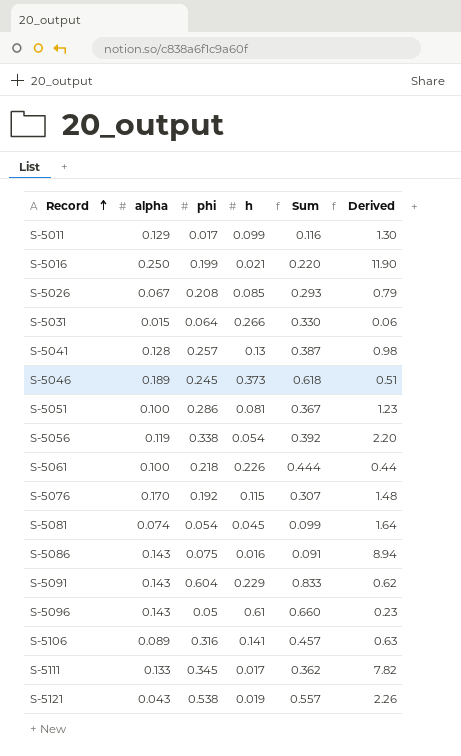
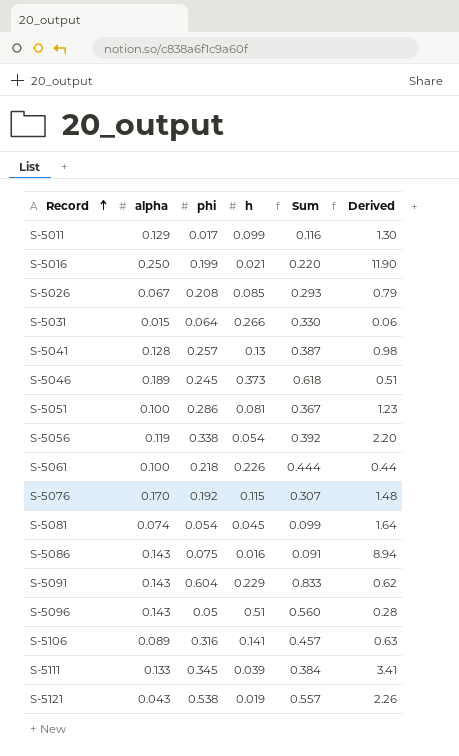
S-5096 | h: 0.61 -> 0.51
S-5096 | Sum: 0.660 -> 0.560
S-5096 | Derived: 0.23 -> 0.28
S-5111 | h: 0.017 -> 0.039
S-5111 | Sum: 0.362 -> 0.384
S-5111 | Derived: 7.82 -> 3.41

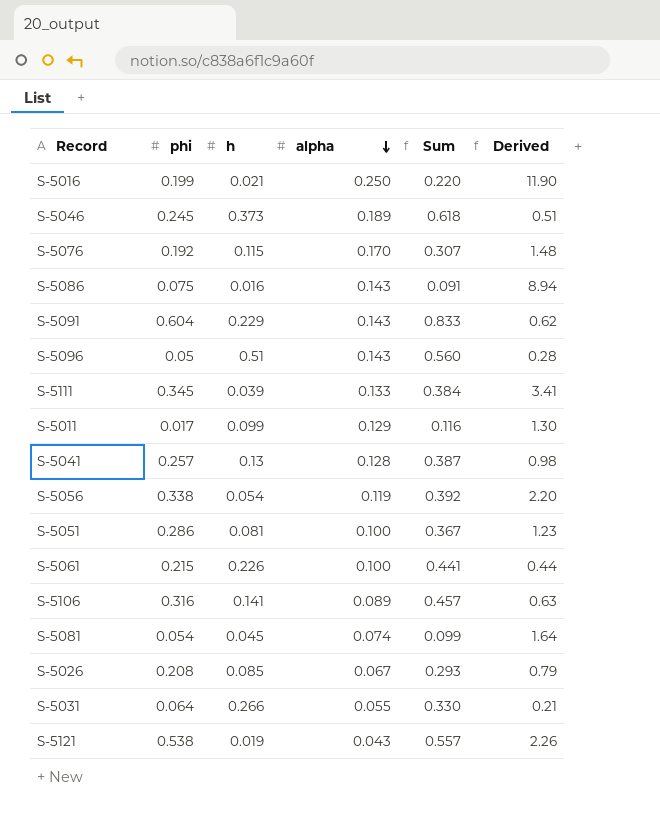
row order: Record ascending -> alpha descending
column alpha | position: 2 -> 4
S-5061 | phi: 0.218 -> 0.215
S-5061 | Sum: 0.444 -> 0.441
S-5031 | alpha: 0.015 -> 0.055
S-5031 | Derived: 0.06 -> 0.21

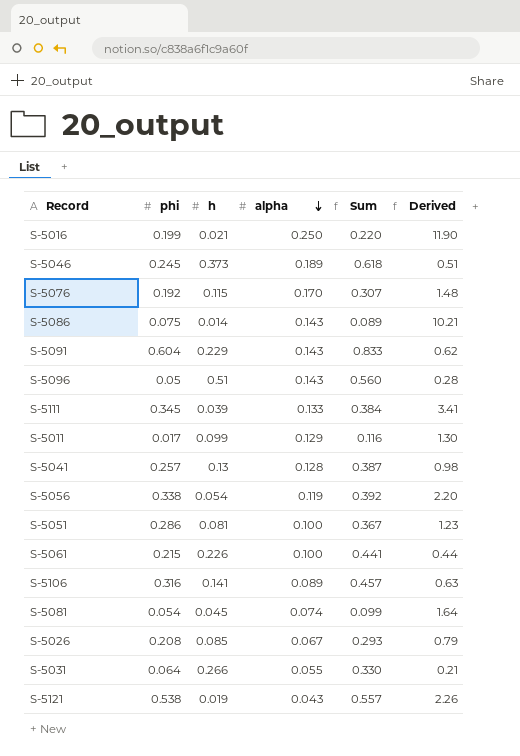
S-5086 | h: 0.016 -> 0.014
S-5086 | Sum: 0.091 -> 0.089
S-5086 | Derived: 8.94 -> 10.21

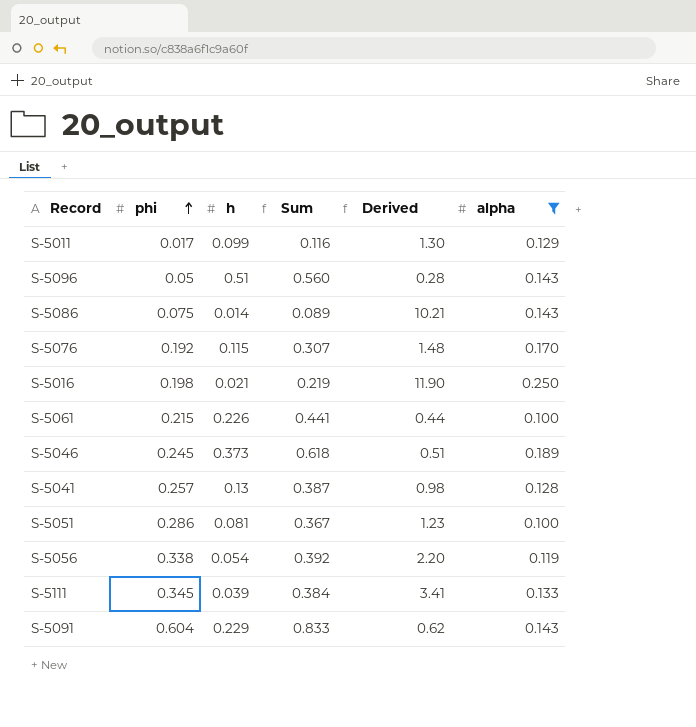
filter: none -> alpha >= 0.100
row order: alpha descending -> phi ascending
column alpha | position: 4 -> 6
S-5016 | phi: 0.199 -> 0.198
S-5016 | Sum: 0.220 -> 0.219

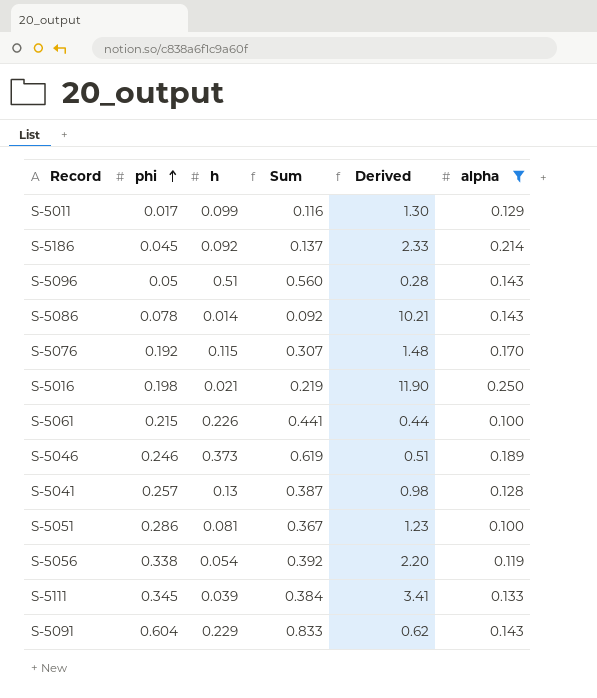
row S-5186: none -> 0.045 | 0.092 | 0.137 | 2.33 | 0.214
S-5086 | phi: 0.075 -> 0.078
S-5086 | Sum: 0.089 -> 0.092
S-5046 | phi: 0.245 -> 0.246
S-5046 | Sum: 0.618 -> 0.619

